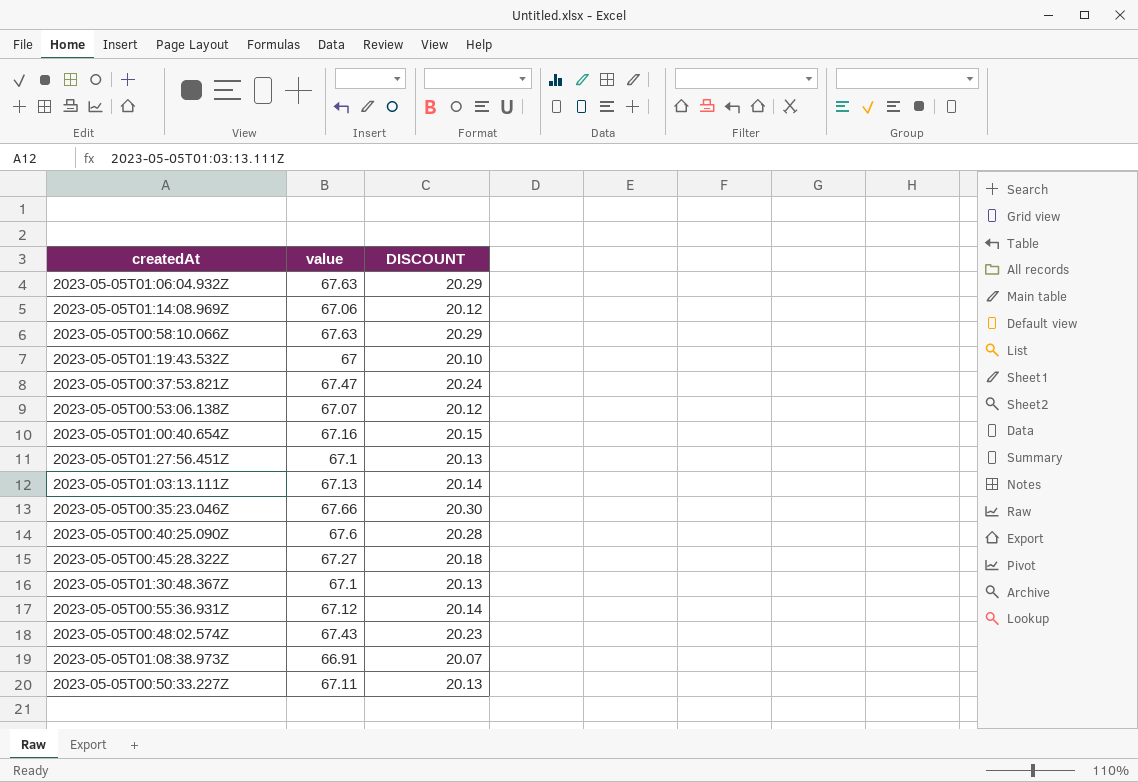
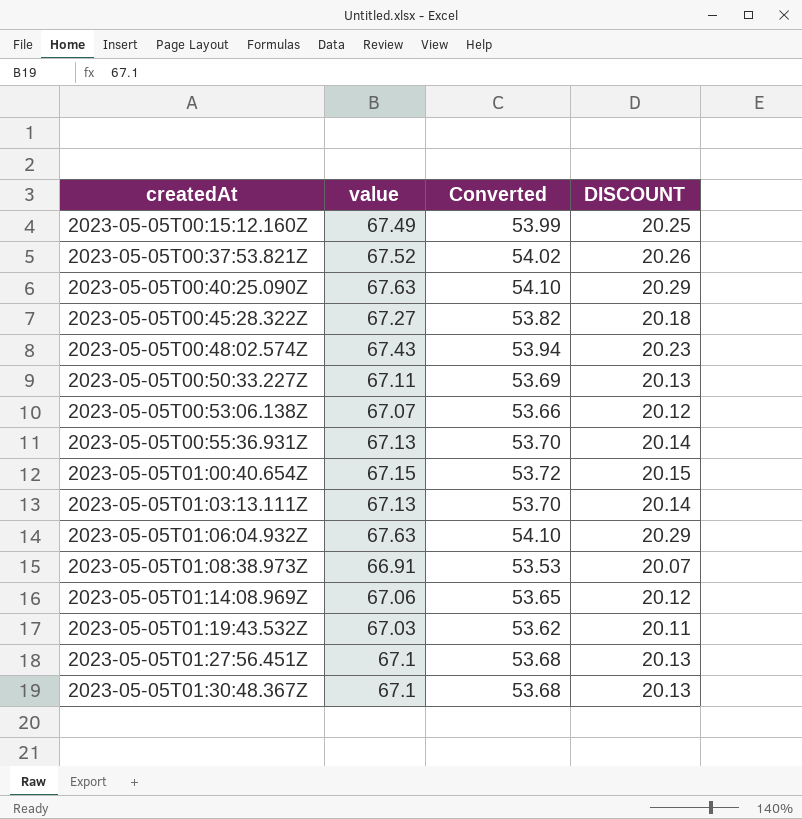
row order: none -> createdAt ascending
column Converted | formula: none -> [value] * 0.8
row 2023-05-05T00:58:10.066Z: 67.63 | 20.29 -> none
row 2023-05-05T00:35:23.046Z: 67.66 | 20.30 -> none
row 2023-05-05T00:15:12.160Z: none -> 67.49 | 53.99 | 20.25
2023-05-05T00:37:53.821Z | value: 67.47 -> 67.52
2023-05-05T00:37:53.821Z | DISCOUNT: 20.24 -> 20.26
2023-05-05T00:40:25.090Z | value: 67.6 -> 67.63
2023-05-05T00:40:25.090Z | DISCOUNT: 20.28 -> 20.29
2023-05-05T00:55:36.931Z | value: 67.12 -> 67.13
2023-05-05T01:00:40.654Z | value: 67.16 -> 67.15
2023-05-05T01:19:43.532Z | value: 67 -> 67.03
2023-05-05T01:19:43.532Z | DISCOUNT: 20.10 -> 20.11

